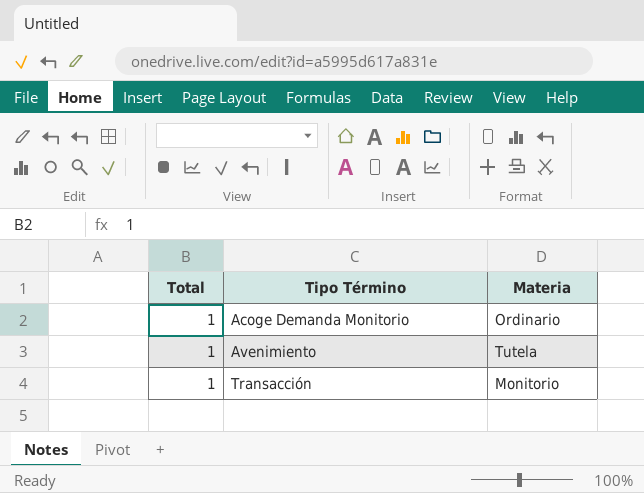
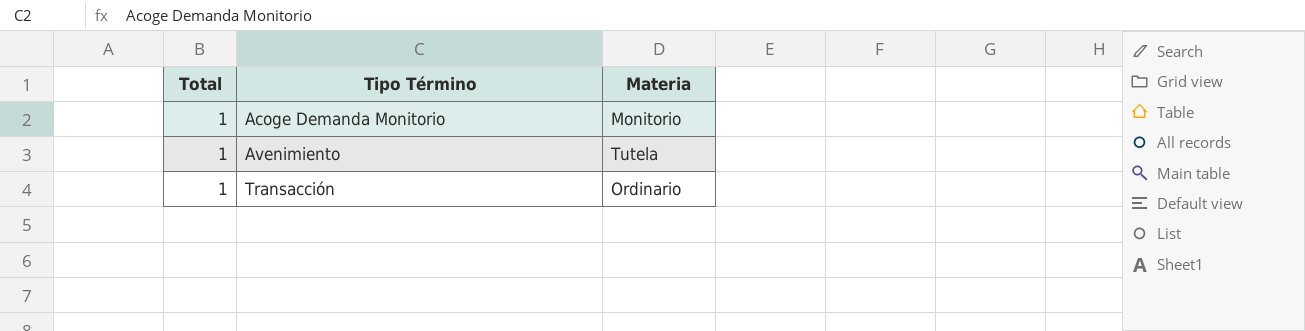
Acoge Demanda Monitorio | Materia: Ordinario -> Monitorio
Transacción | Materia: Monitorio -> Ordinario

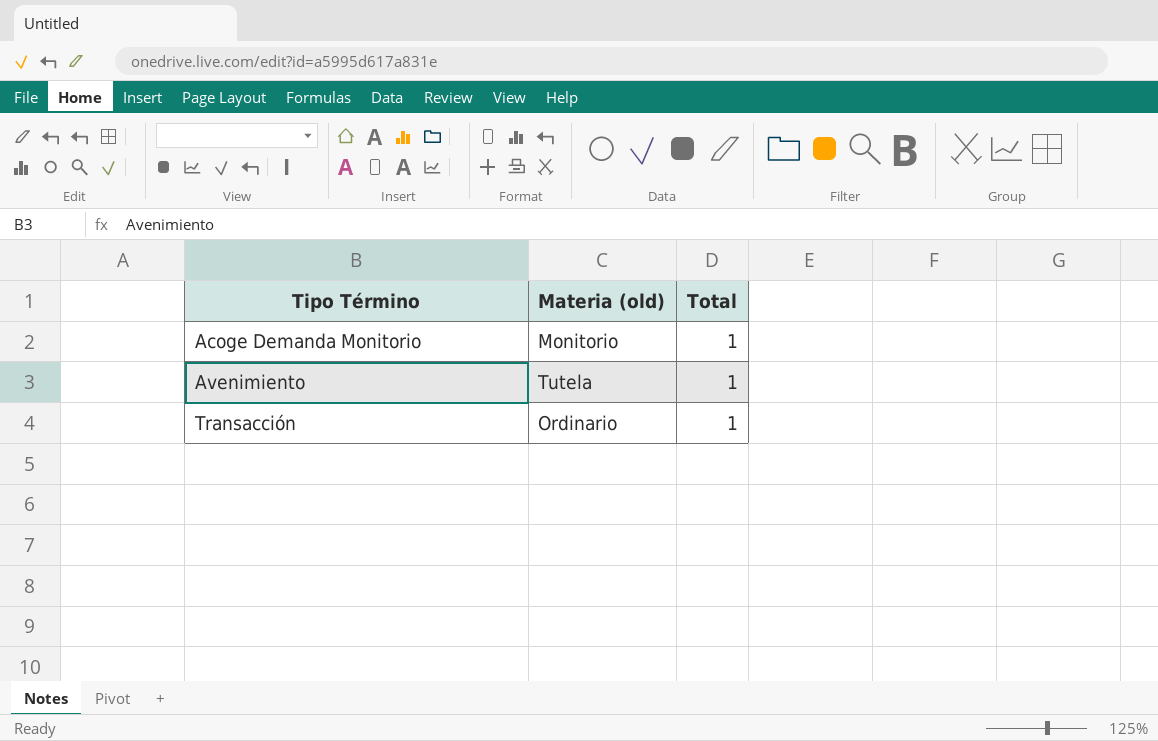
column name: Materia -> Materia (old)
column Total | position: 1 -> 3

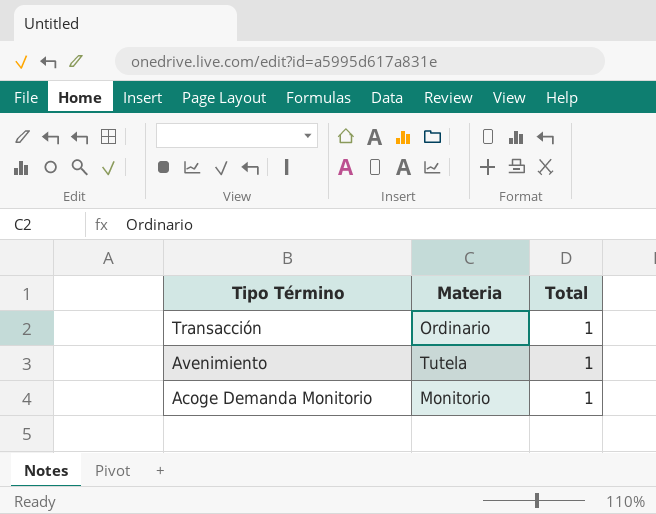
row order: Tipo Término ascending -> Tipo Término descending
column name: Materia (old) -> Materia

